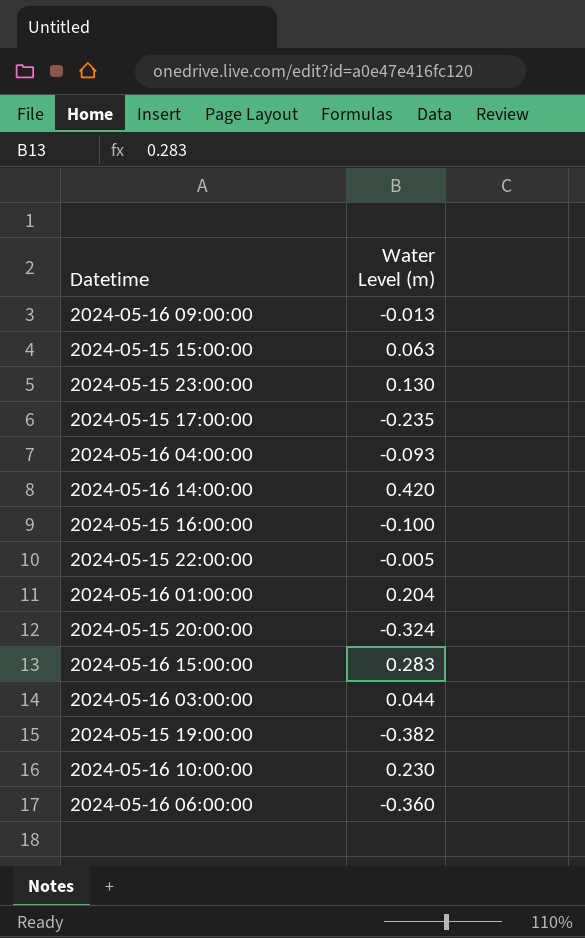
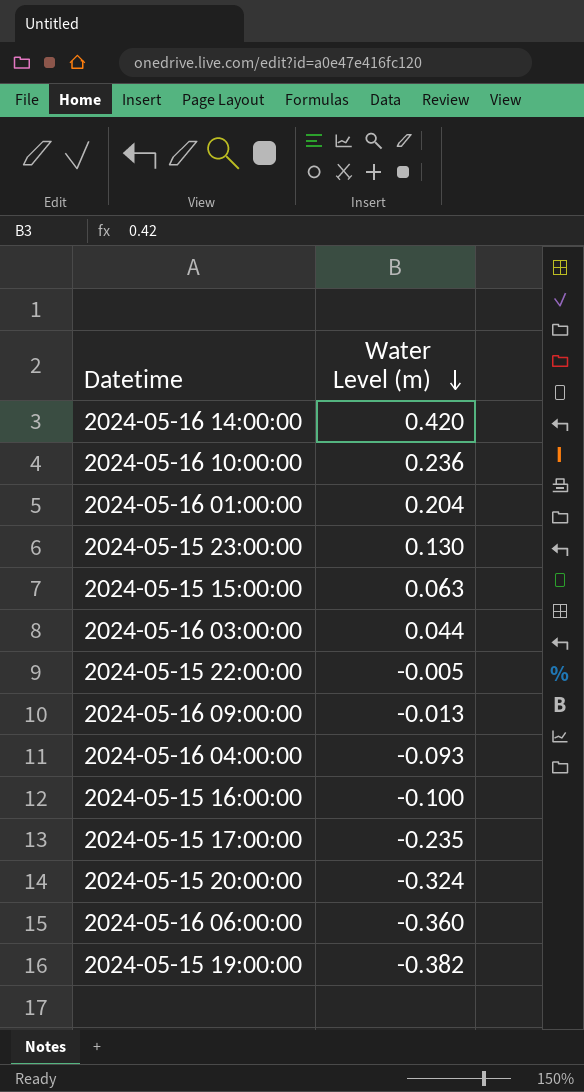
row order: none -> Water Level (m) descending
row 2024-05-16 15:00:00: 0.283 -> none
2024-05-16 10:00:00 | Water Level (m): 0.230 -> 0.236

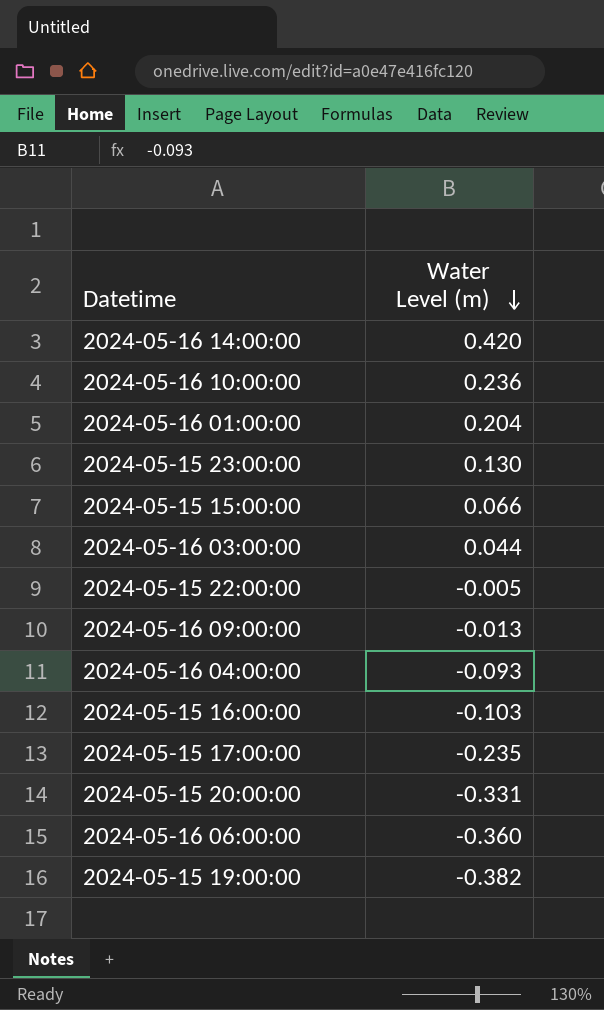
2024-05-15 15:00:00 | Water Level (m): 0.063 -> 0.066
2024-05-15 16:00:00 | Water Level (m): -0.100 -> -0.103
2024-05-15 20:00:00 | Water Level (m): -0.324 -> -0.331

